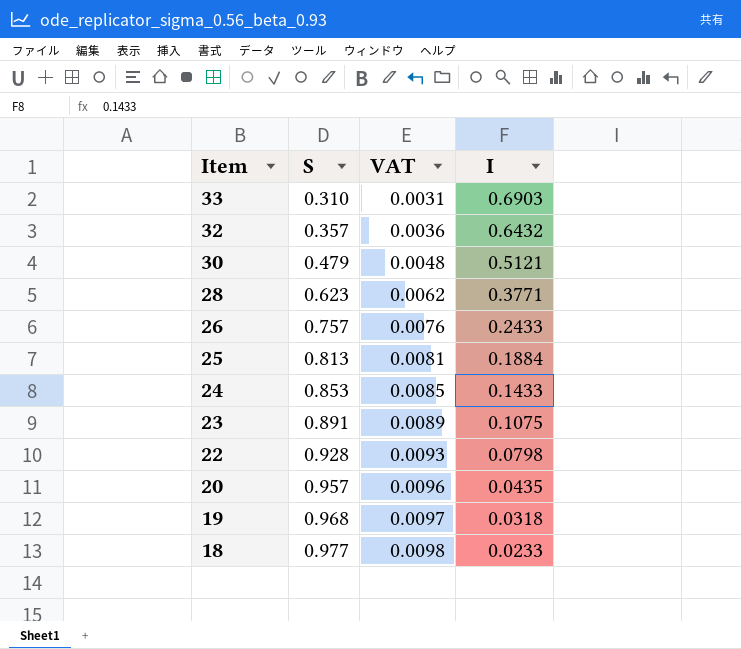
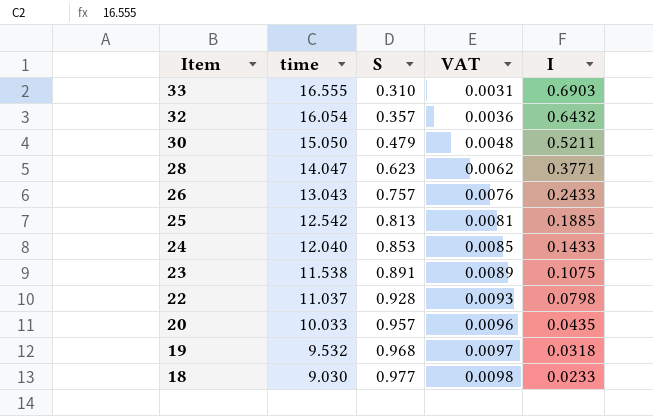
column time | position: none -> 2
30 | I: 0.5121 -> 0.5211
25 | I: 0.1884 -> 0.1885

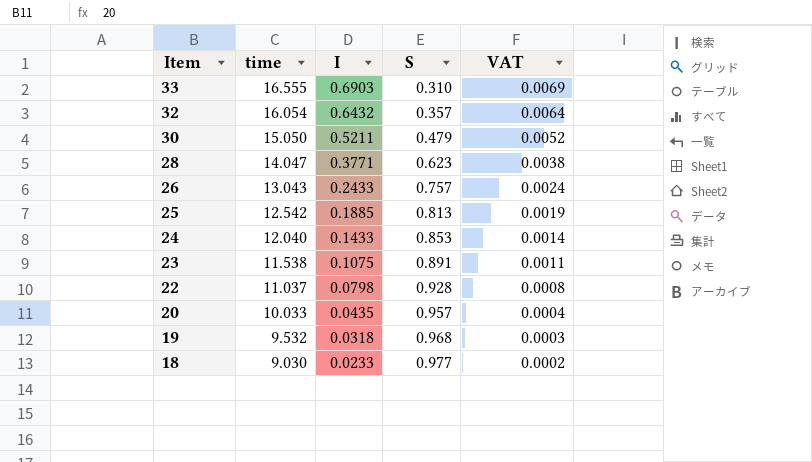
column I | position: 5 -> 3
column VAT | formula: [S] * 0.01 -> [I] * 0.01

